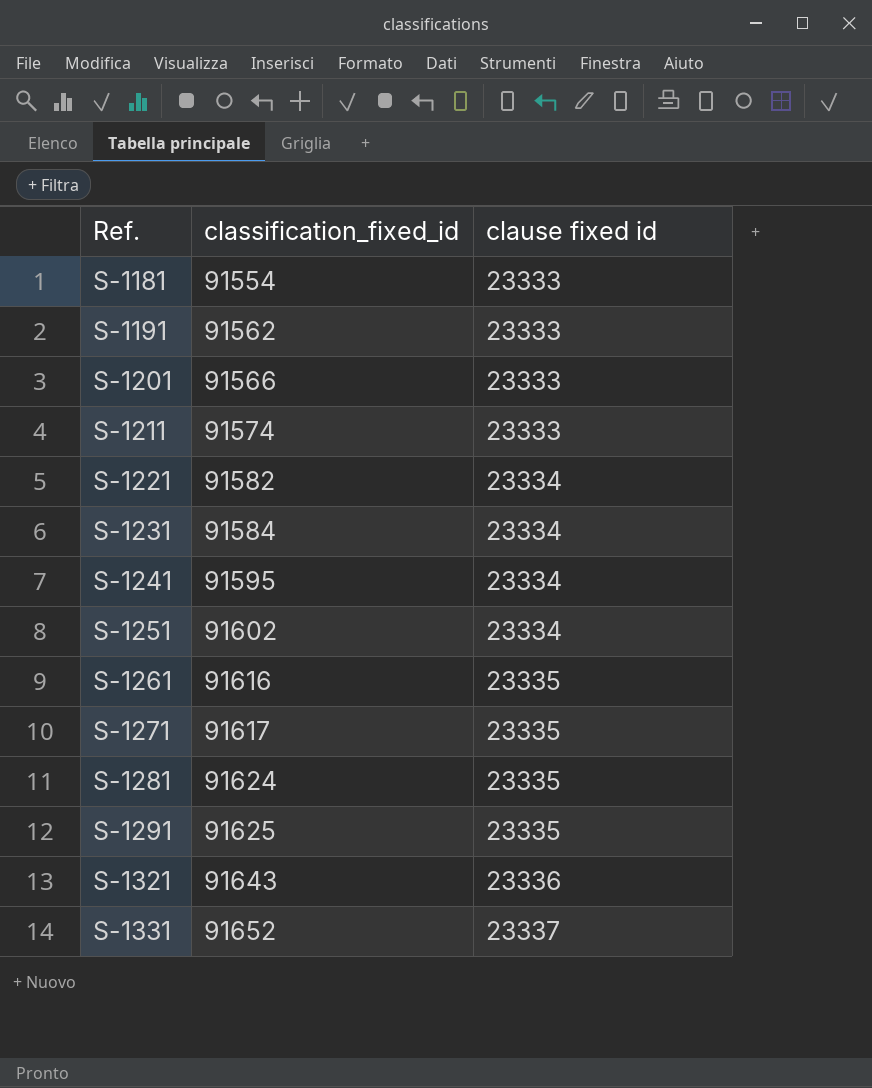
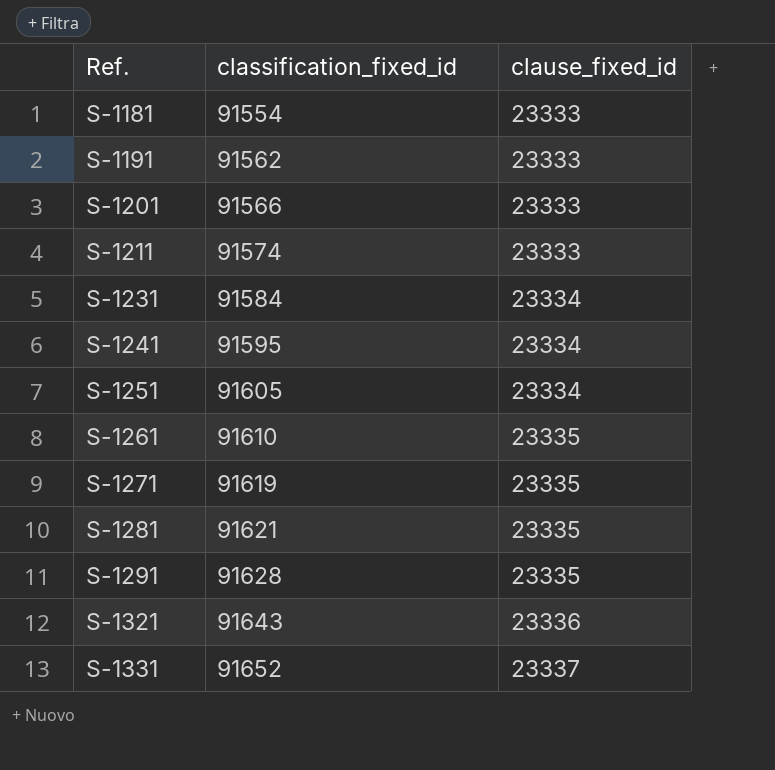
column name: clause fixed id -> clause_fixed_id
row S-1221: 91582 | 23334 -> none
S-1251 | classification_fixed_id: 91602 -> 91605
S-1261 | classification_fixed_id: 91616 -> 91610
S-1271 | classification_fixed_id: 91617 -> 91619
S-1281 | classification_fixed_id: 91624 -> 91621
S-1291 | classification_fixed_id: 91625 -> 91628

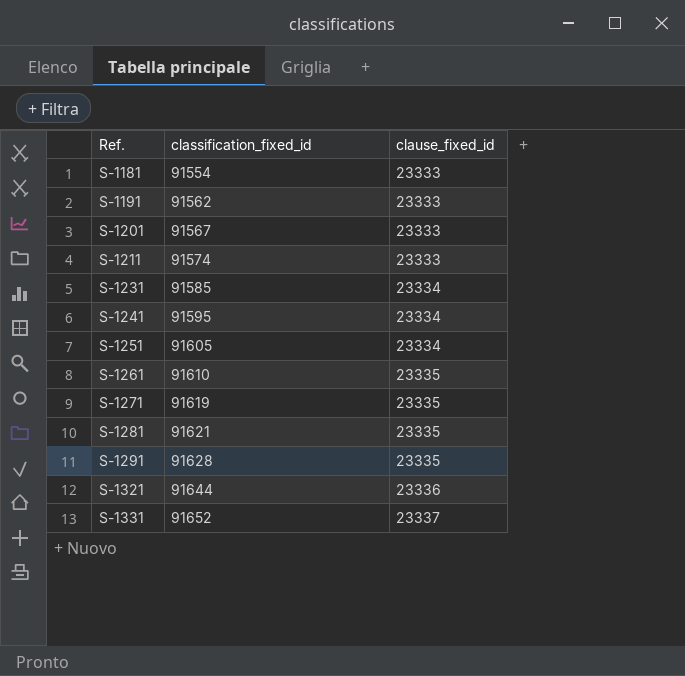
S-1201 | classification_fixed_id: 91566 -> 91567
S-1231 | classification_fixed_id: 91584 -> 91585
S-1321 | classification_fixed_id: 91643 -> 91644

